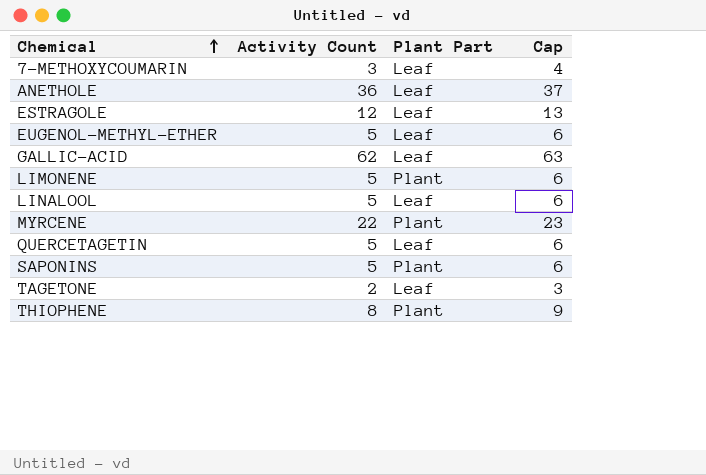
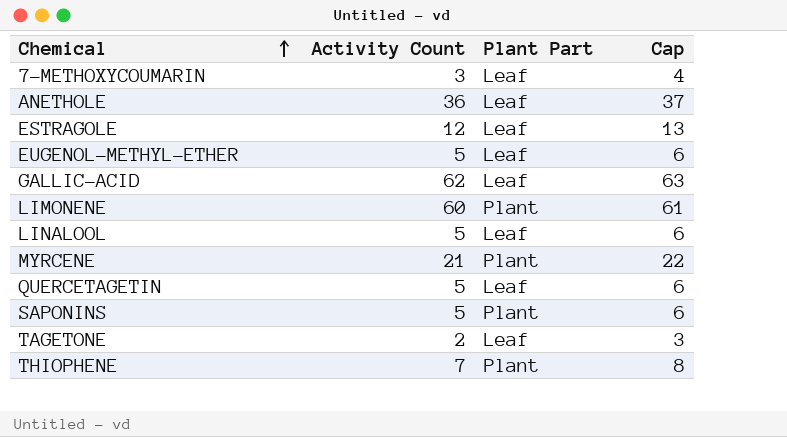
LIMONENE | Activity Count: 5 -> 60
LIMONENE | Cap: 6 -> 61
MYRCENE | Activity Count: 22 -> 21
MYRCENE | Cap: 23 -> 22
THIOPHENE | Activity Count: 8 -> 7
THIOPHENE | Cap: 9 -> 8

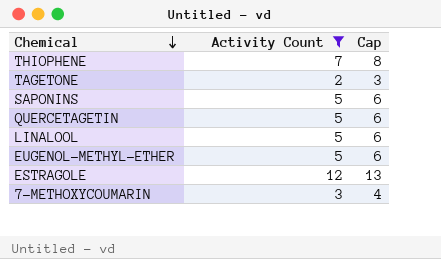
filter: none -> Activity Count <= 12
row order: Chemical ascending -> Chemical descending
column Plant Part | position: 3 -> none

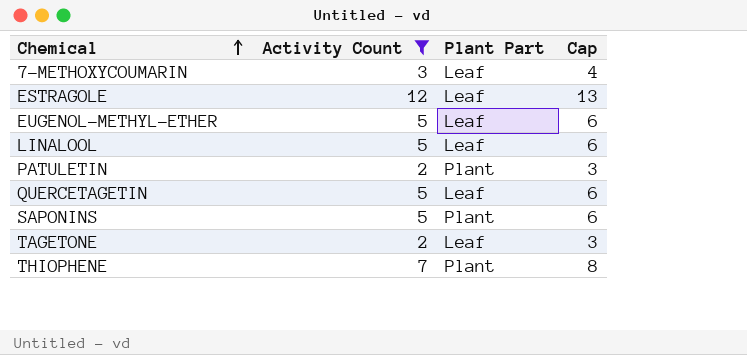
row order: Chemical descending -> Chemical ascending
column Plant Part | position: none -> 3
row PATULETIN: none -> 2 | Plant | 3

